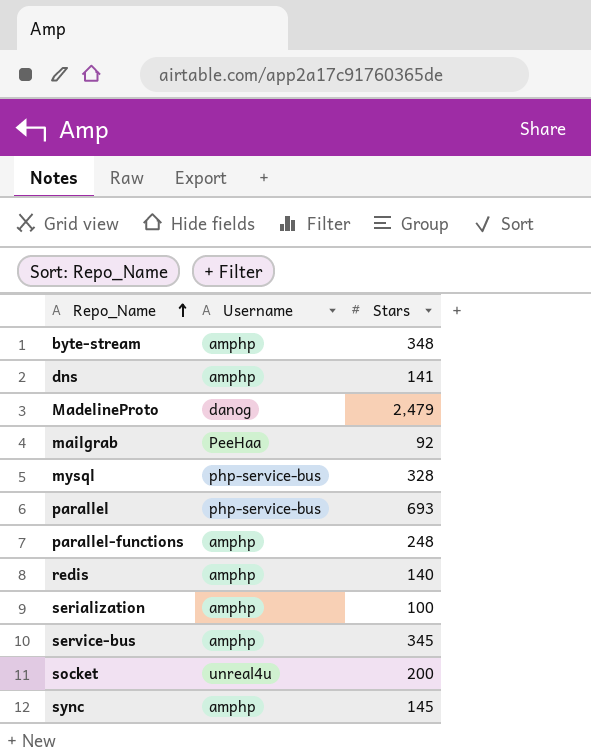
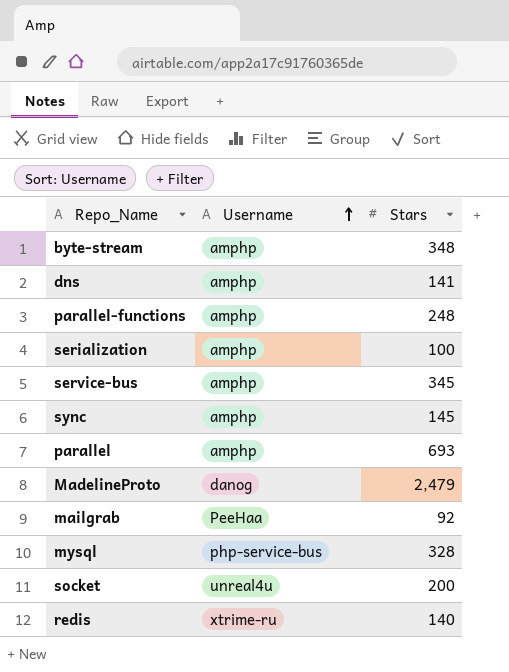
row order: Repo_Name ascending -> Username ascending
parallel | Username: php-service-bus -> amphp
redis | Username: amphp -> xtrime-ru

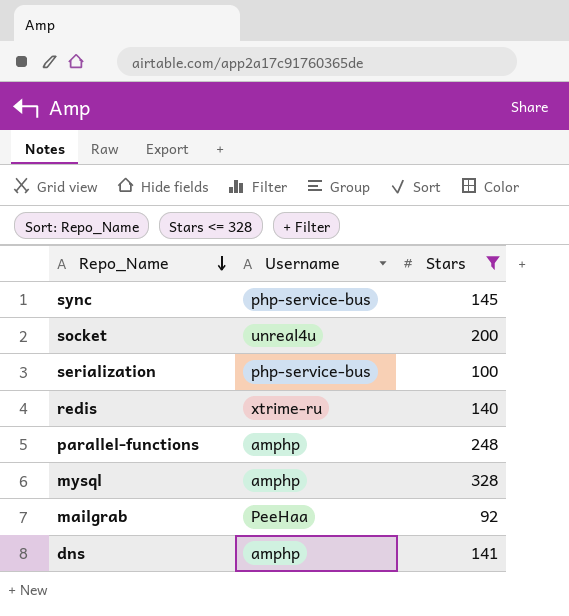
filter: none -> Stars <= 328
row order: Username ascending -> Repo_Name descending
sync | Username: amphp -> php-service-bus
serialization | Username: amphp -> php-service-bus
mysql | Username: php-service-bus -> amphp

